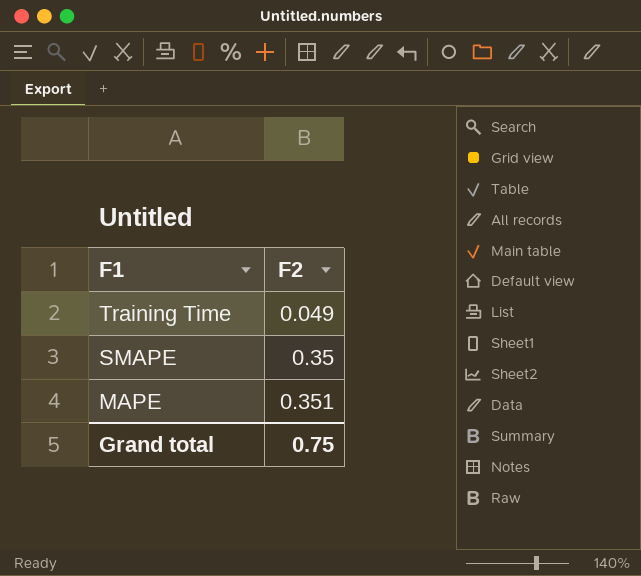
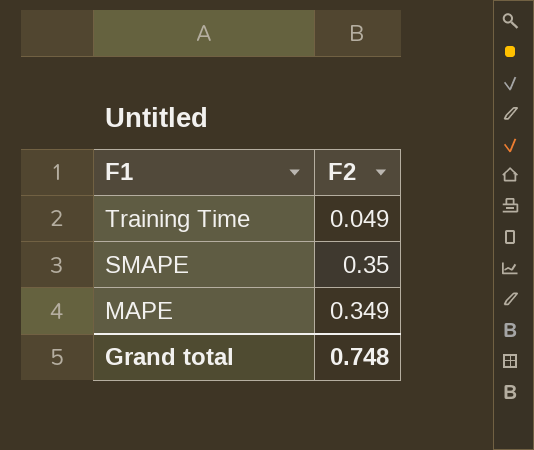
MAPE | F2: 0.351 -> 0.349
Grand total | F2: 0.75 -> 0.748

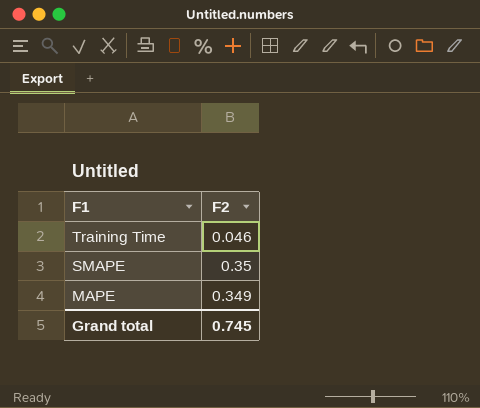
Training Time | F2: 0.049 -> 0.046
Grand total | F2: 0.748 -> 0.745

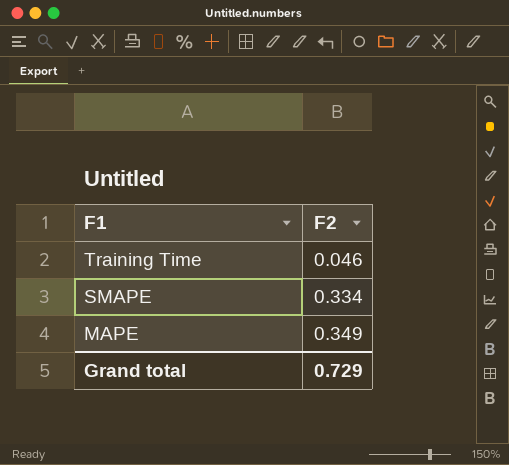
SMAPE | F2: 0.35 -> 0.334
Grand total | F2: 0.745 -> 0.729

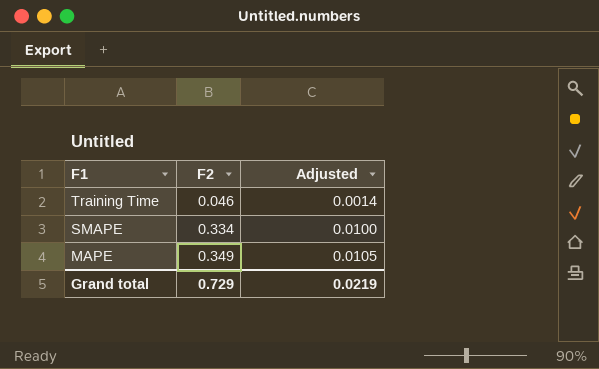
column Adjusted | formula: none -> [F2] * 0.03

